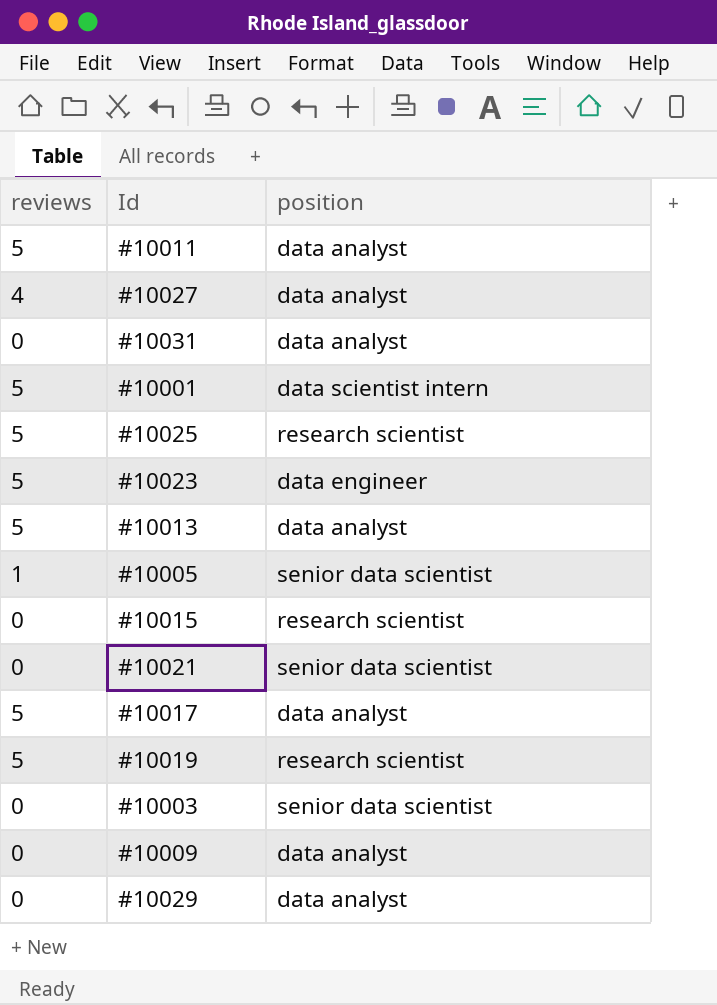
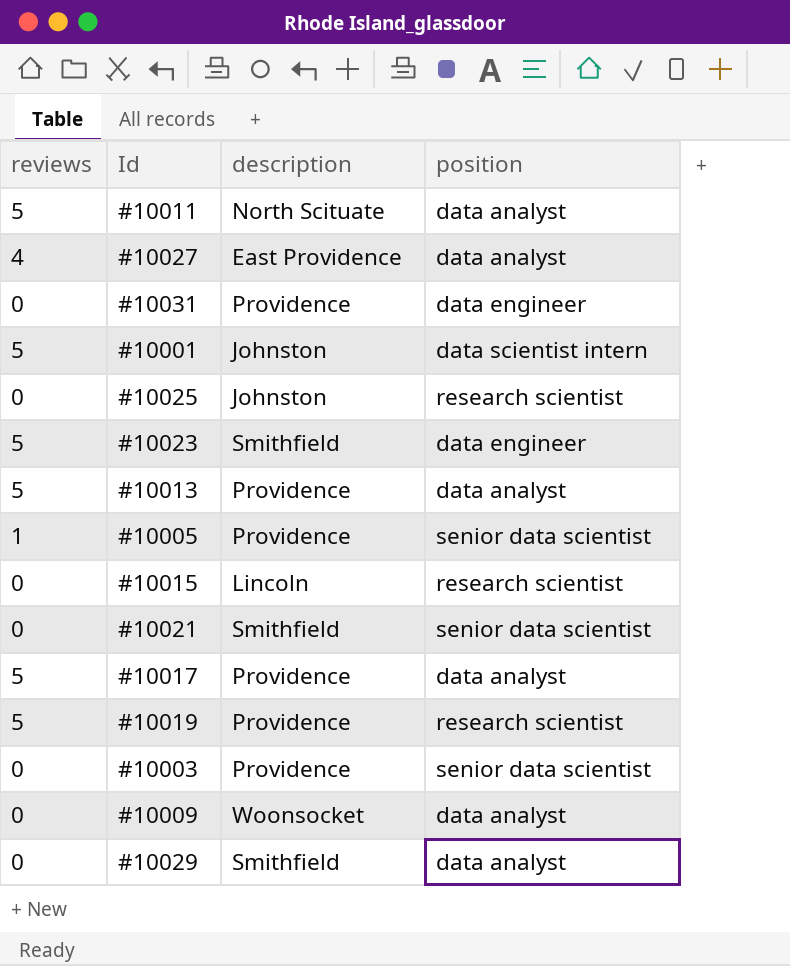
column description | position: none -> 3
#10031 | position: data analyst -> data engineer
#10025 | reviews: 5 -> 0

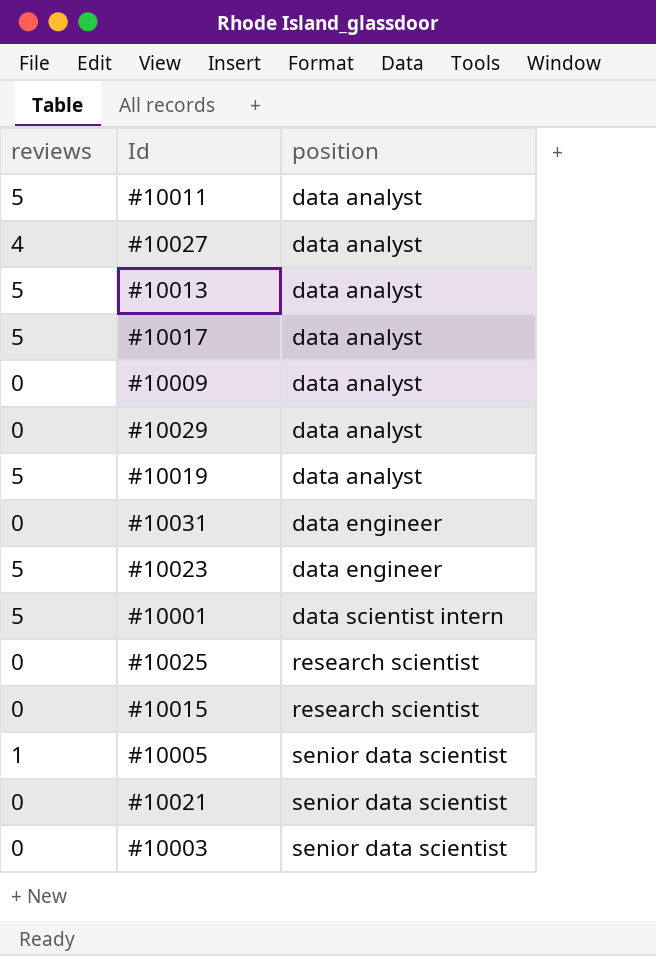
row order: none -> position ascending
column description | position: 3 -> none
#10019 | position: research scientist -> data analyst

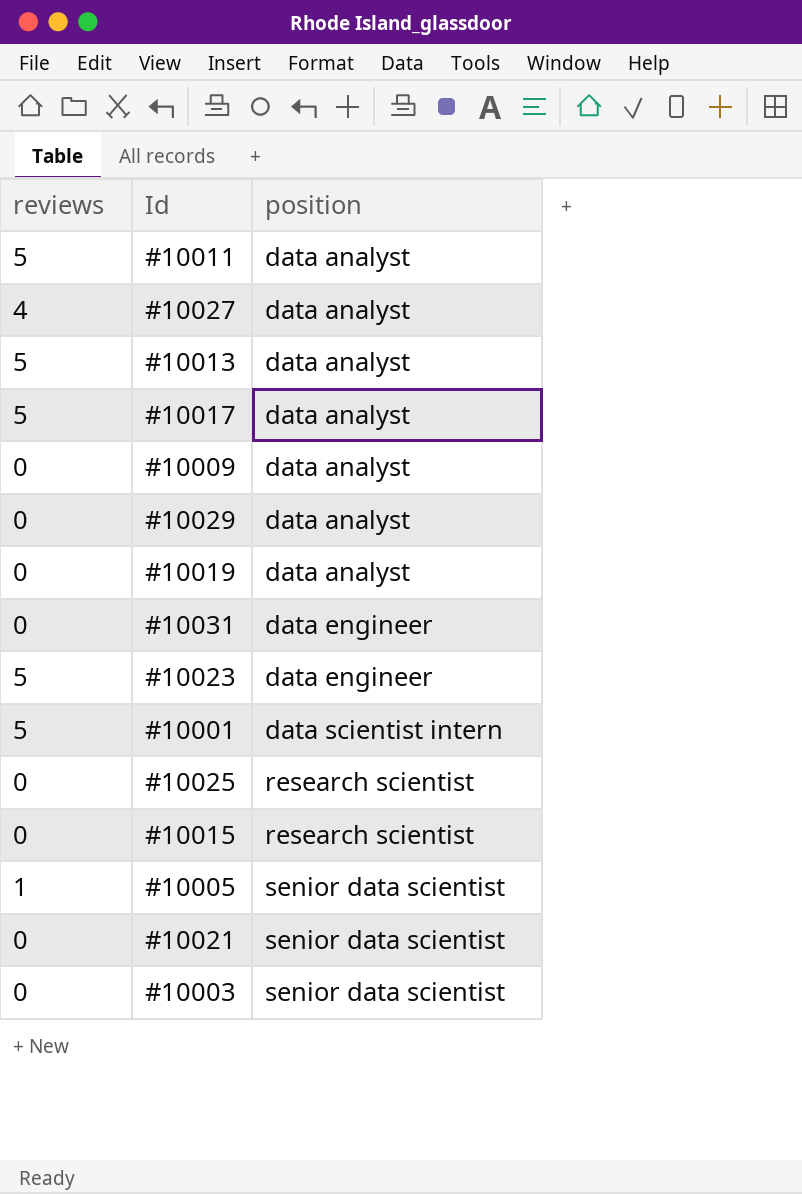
#10019 | reviews: 5 -> 0

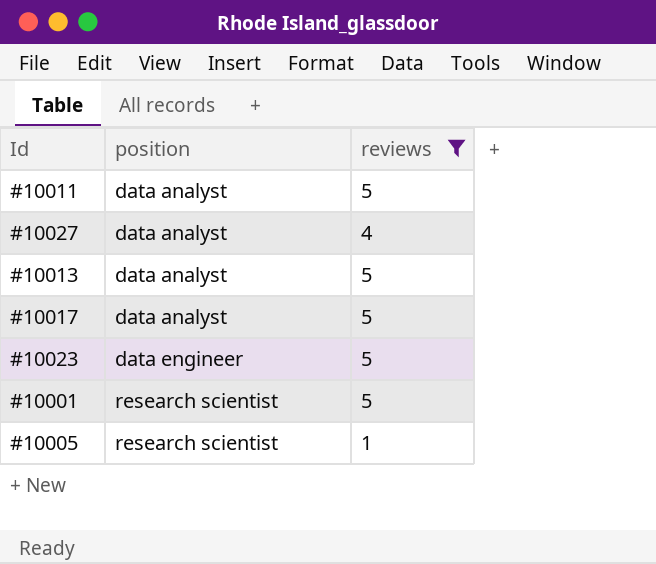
filter: none -> reviews != 0
column reviews | position: 1 -> 3
#10001 | position: data scientist intern -> research scientist
#10005 | position: senior data scientist -> research scientist

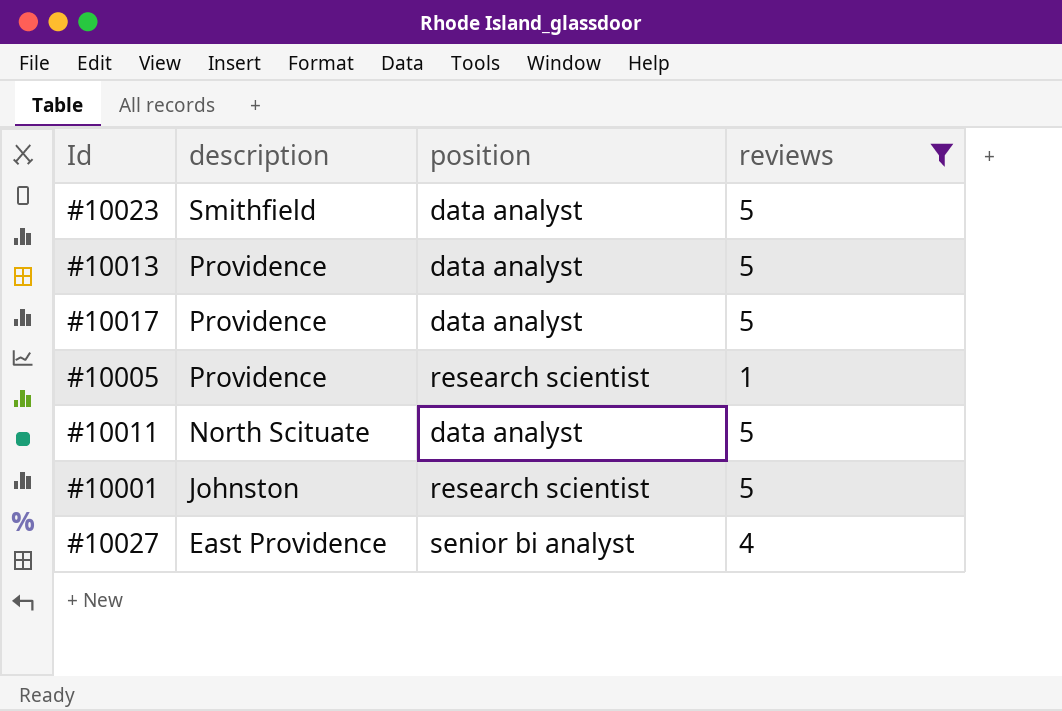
row order: position ascending -> description descending
column description | position: none -> 2
#10023 | position: data engineer -> data analyst
#10027 | position: data analyst -> senior bi analyst

